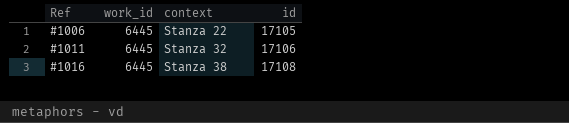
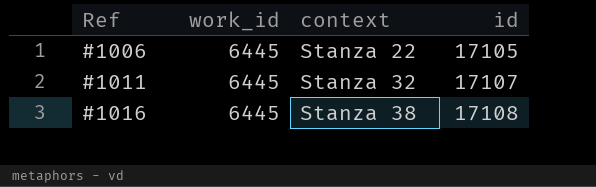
#1011 | id: 17106 -> 17107

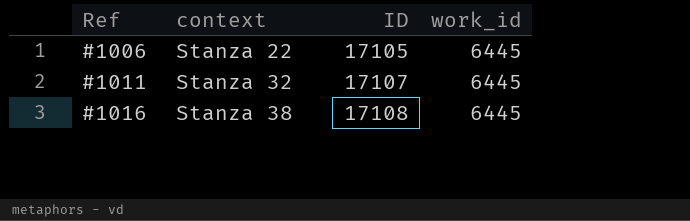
column name: id -> ID
column work_id | position: 2 -> 4

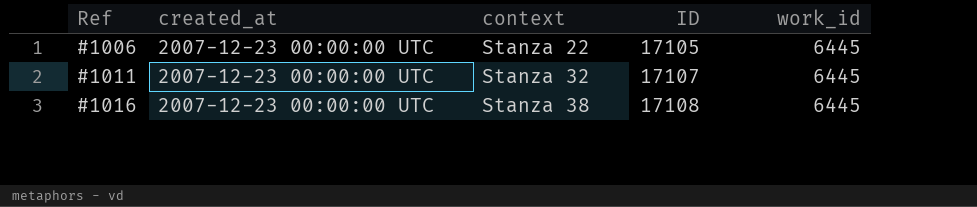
column created_at | position: none -> 2

